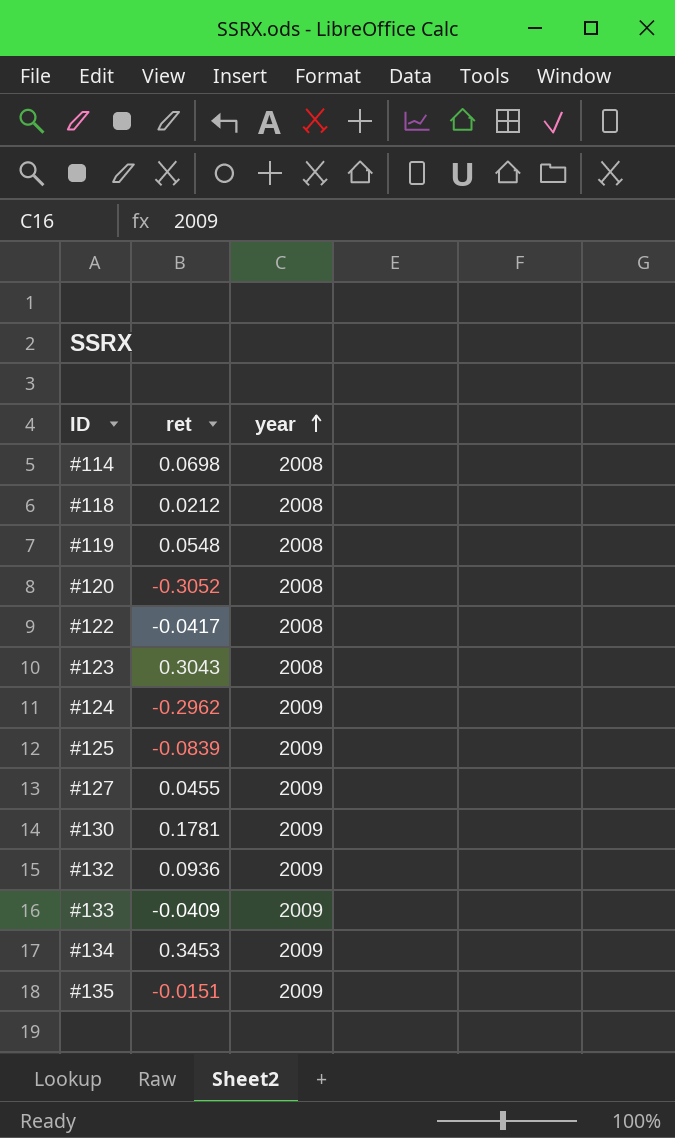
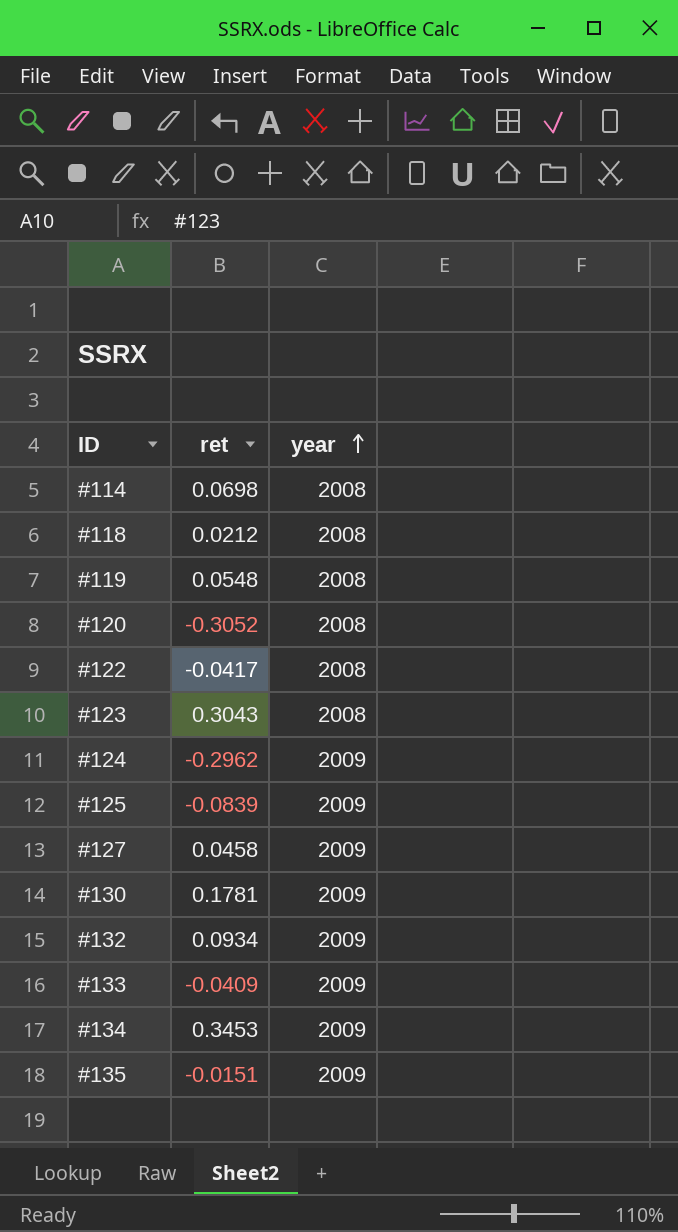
#127 | ret: 0.0455 -> 0.0458
#132 | ret: 0.0936 -> 0.0934

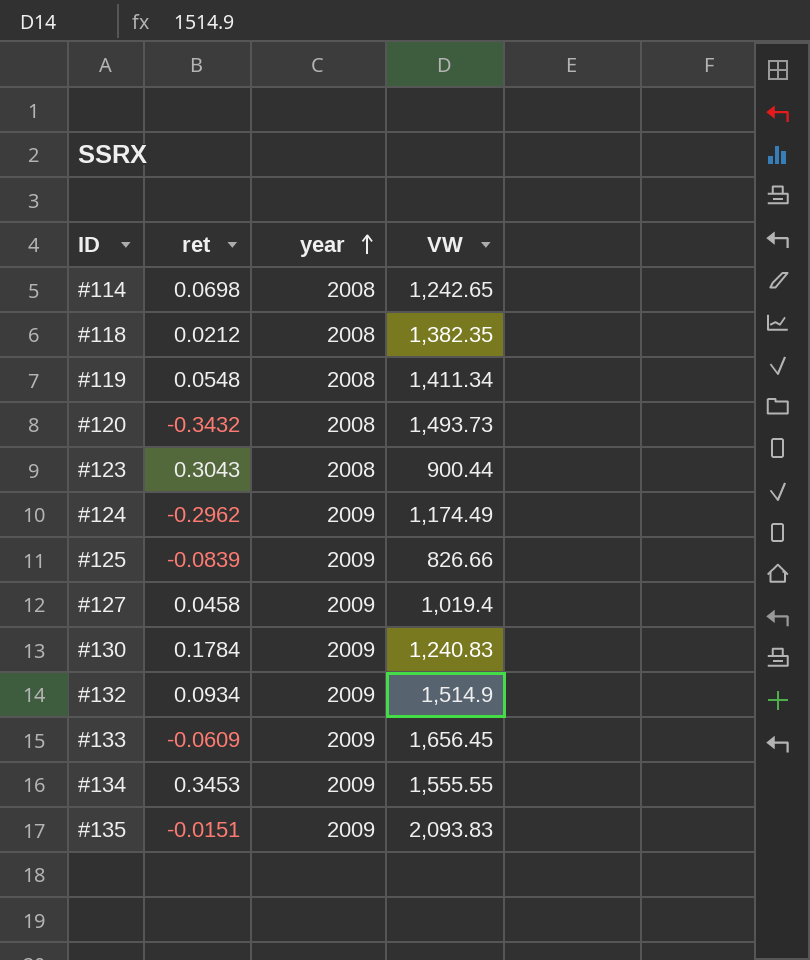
column VW | position: none -> 4
row #122: -0.0417 | 2008 -> none
#120 | ret: -0.3052 -> -0.3432
#130 | ret: 0.1781 -> 0.1784
#133 | ret: -0.0409 -> -0.0609

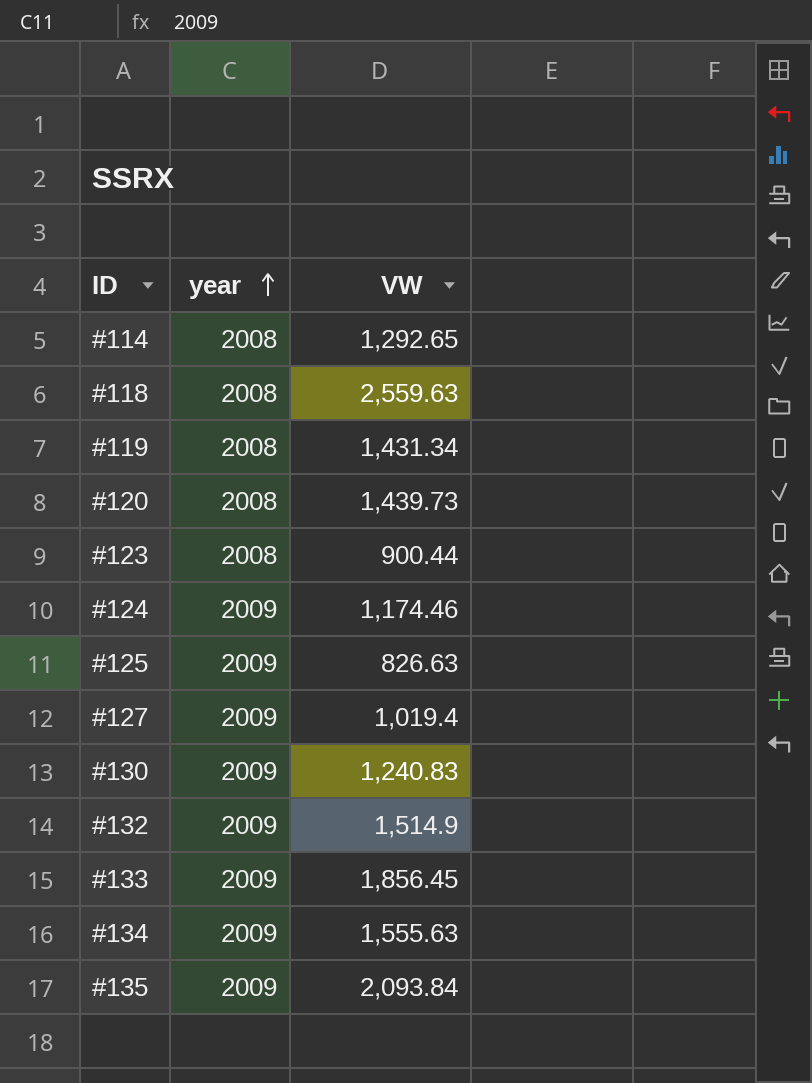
column ret | position: 2 -> none
#114 | VW: 1,242.65 -> 1,292.65
#118 | VW: 1,382.35 -> 2,559.63
#119 | VW: 1,411.34 -> 1,431.34
#120 | VW: 1,493.73 -> 1,439.73
#124 | VW: 1,174.49 -> 1,174.46
#125 | VW: 826.66 -> 826.63
#133 | VW: 1,656.45 -> 1,856.45
#134 | VW: 1,555.55 -> 1,555.63
#135 | VW: 2,093.83 -> 2,093.84

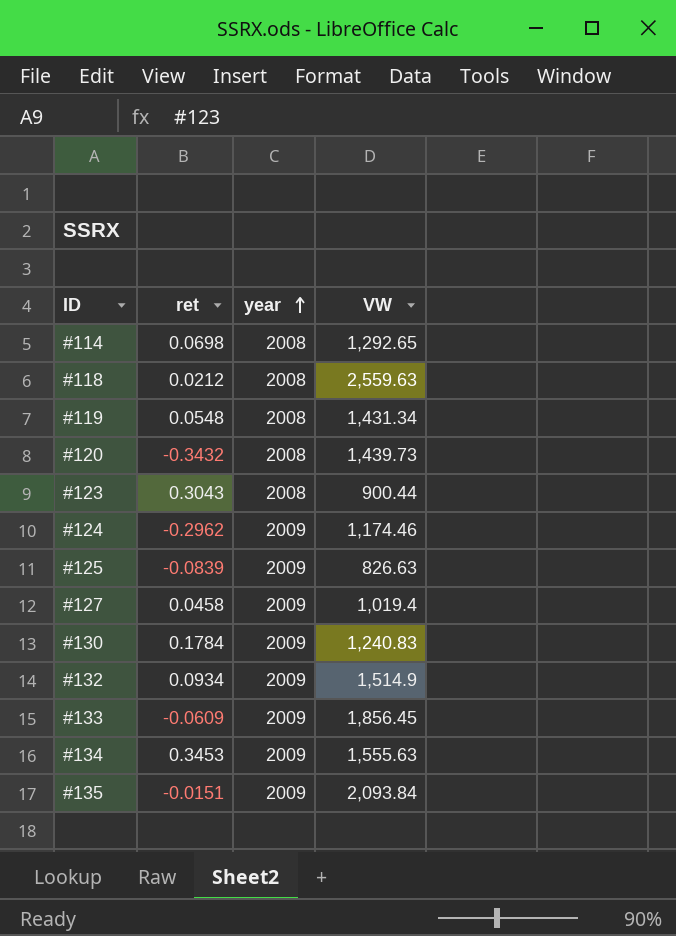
column ret | position: none -> 2

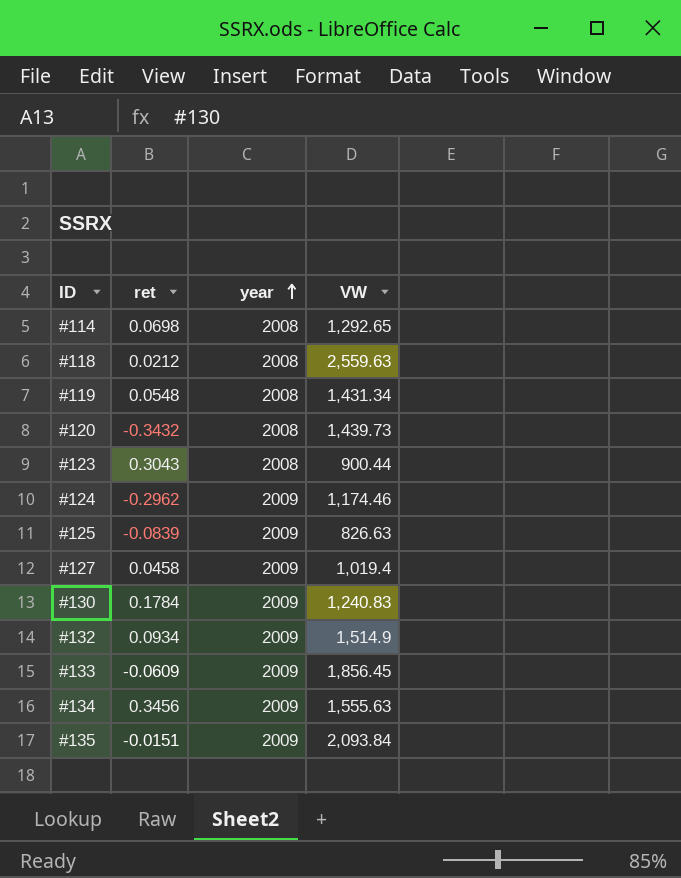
#134 | ret: 0.3453 -> 0.3456

